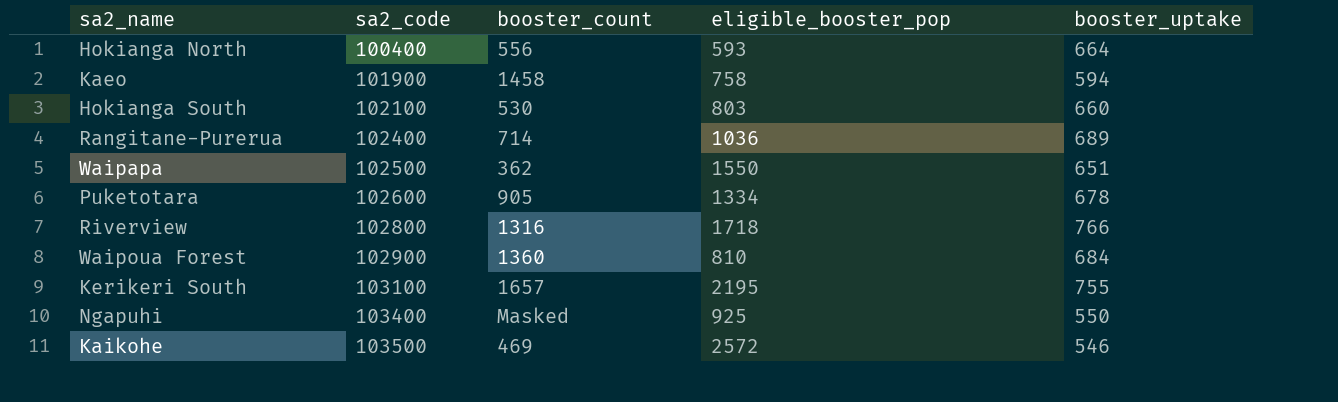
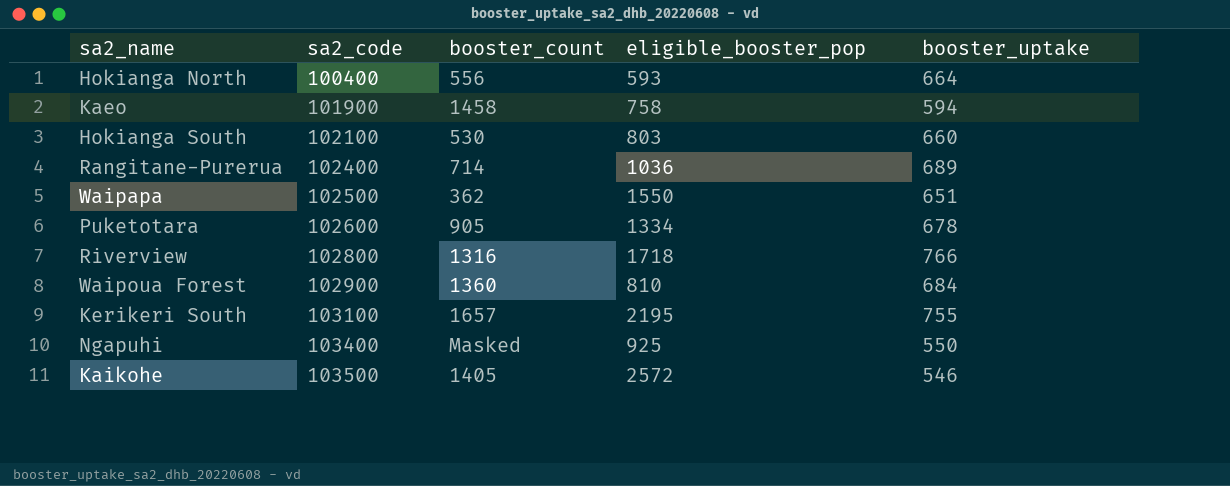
Kaikohe | booster_count: 469 -> 1405

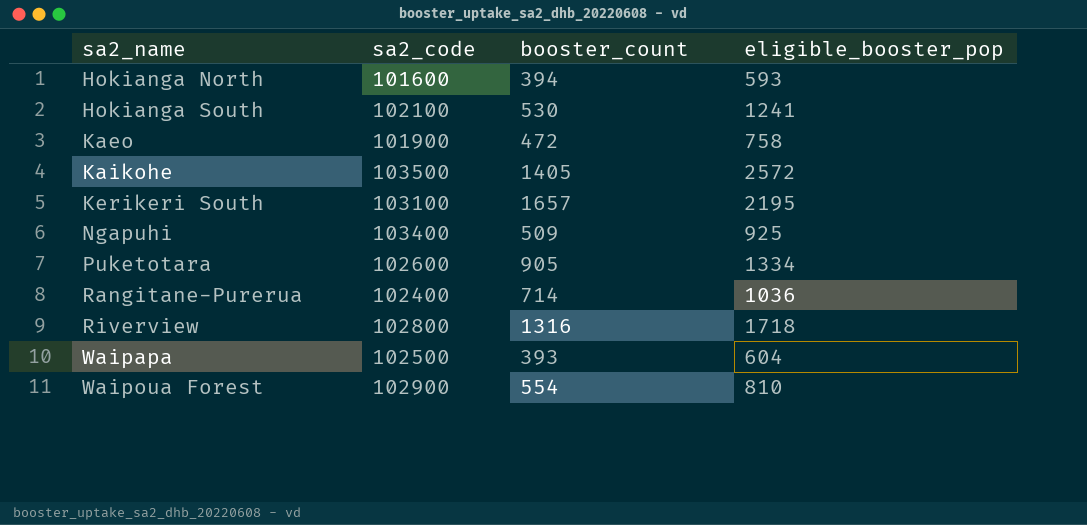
row order: sa2_code ascending -> sa2_name ascending
column booster_uptake | position: 5 -> none
Hokianga North | sa2_code: 100400 -> 101600
Hokianga North | booster_count: 556 -> 394
Hokianga South | eligible_booster_pop: 803 -> 1241
Kaeo | booster_count: 1458 -> 472
Ngapuhi | booster_count: Masked -> 509
Waipapa | booster_count: 362 -> 393
Waipapa | eligible_booster_pop: 1550 -> 604
Waipoua Forest | booster_count: 1360 -> 554

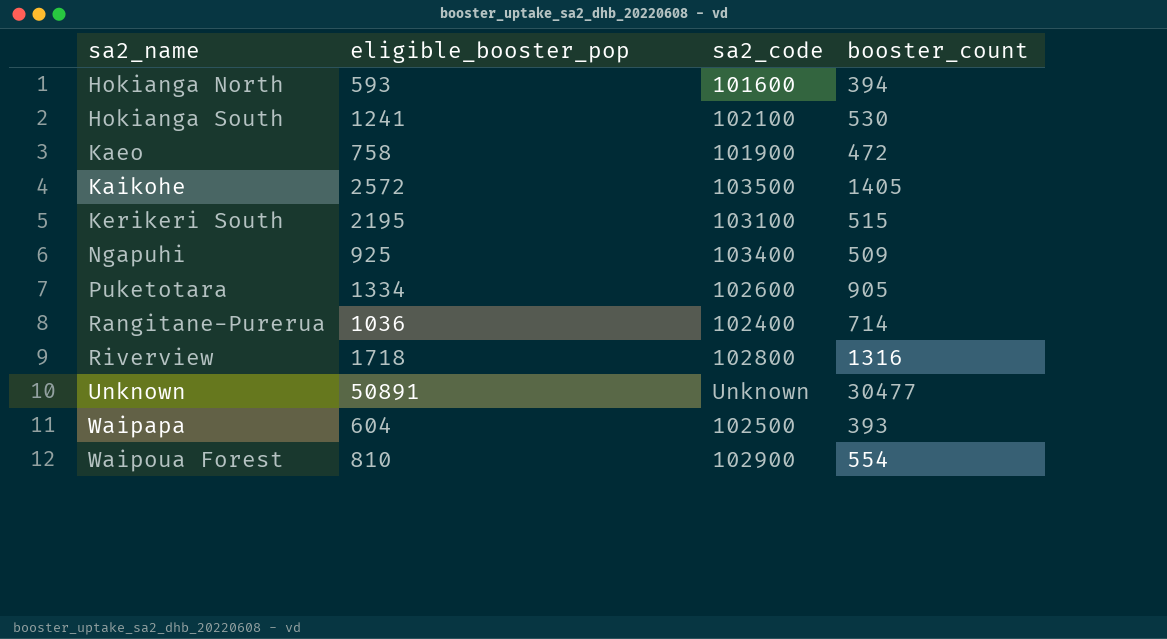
column eligible_booster_pop | position: 4 -> 2
Kerikeri South | booster_count: 1657 -> 515
row Unknown: none -> 50891 | Unknown | 30477

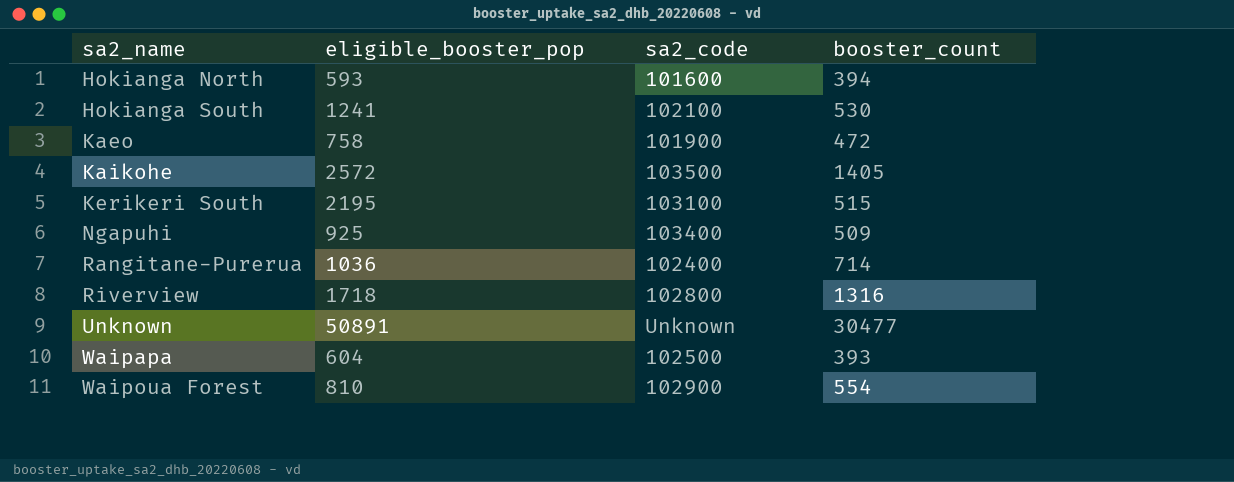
row Puketotara: 1334 | 102600 | 905 -> none

